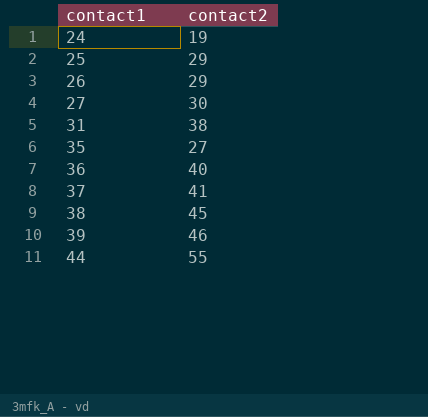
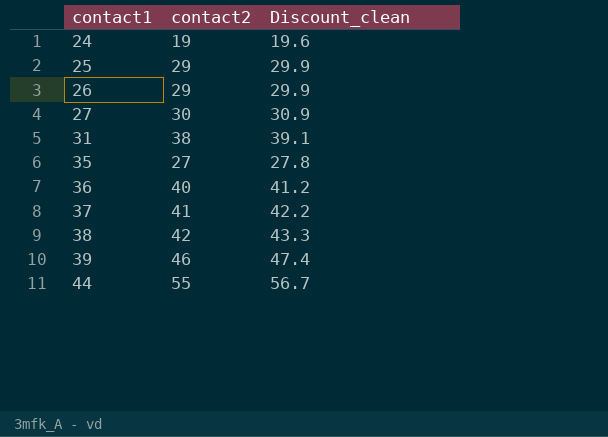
column Discount_clean | formula: none -> [contact2] * 1.03
38 | contact2: 45 -> 42

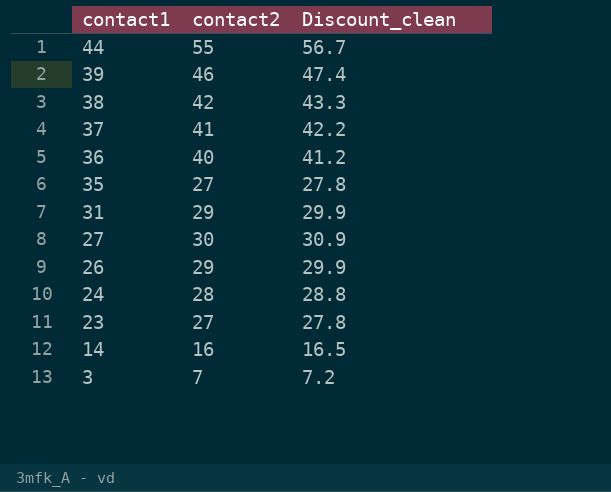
row order: contact1 ascending -> contact1 descending
row 25: 29 | 29.9 -> none
31 | contact2: 38 -> 29
31 | Discount_clean: 39.1 -> 29.9
24 | contact2: 19 -> 28
24 | Discount_clean: 19.6 -> 28.8
row 23: none -> 27 | 27.8
row 14: none -> 16 | 16.5
row 3: none -> 7 | 7.2

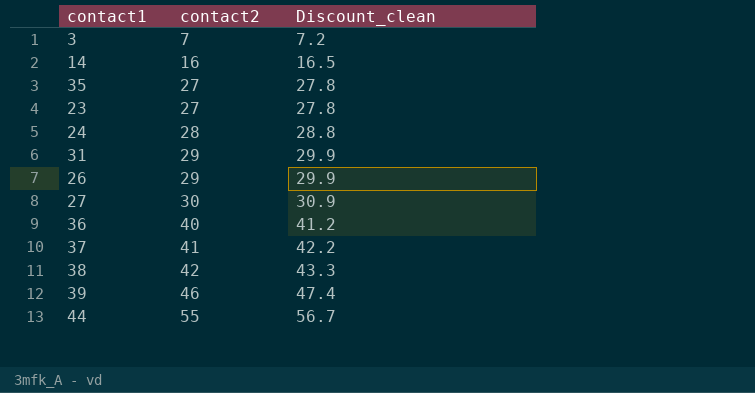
row order: contact1 descending -> contact2 ascending

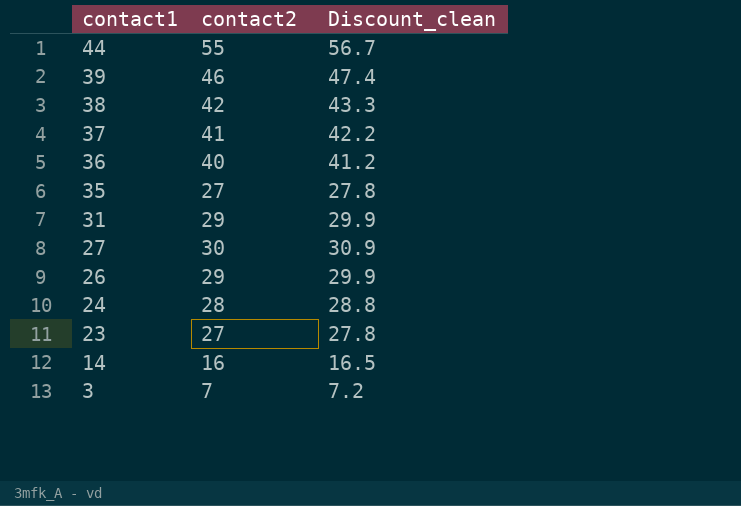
row order: contact2 ascending -> contact1 descending

